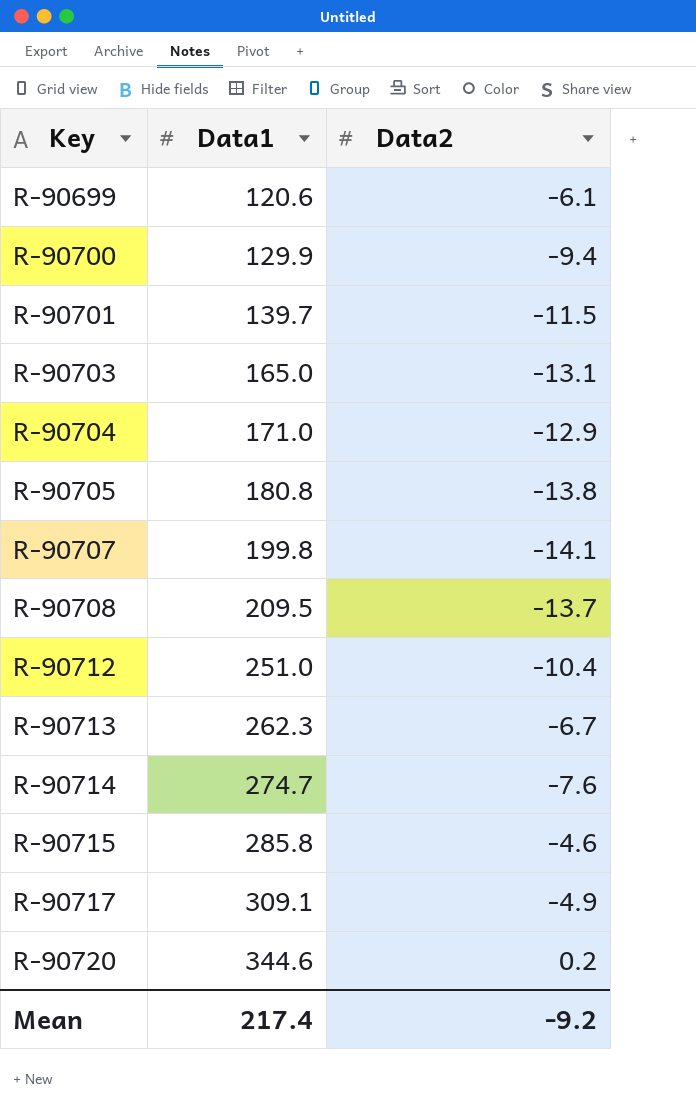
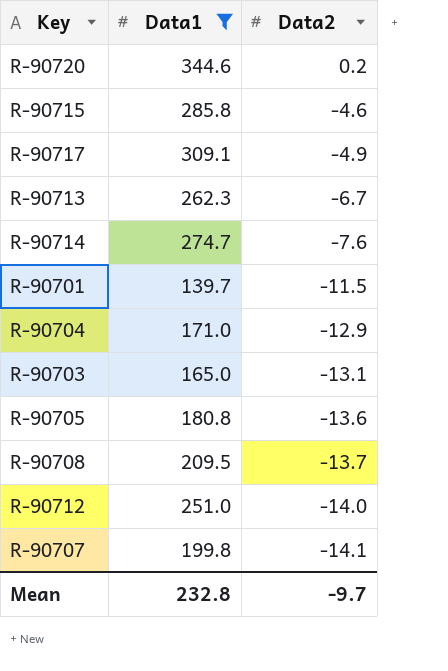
filter: none -> Data1 >= 139.7
row order: Key ascending -> Data2 descending
R-90705 | Data2: -13.8 -> -13.6
R-90712 | Data2: -10.4 -> -14.0
Mean | Data1: 217.4 -> 232.8
Mean | Data2: -9.2 -> -9.7

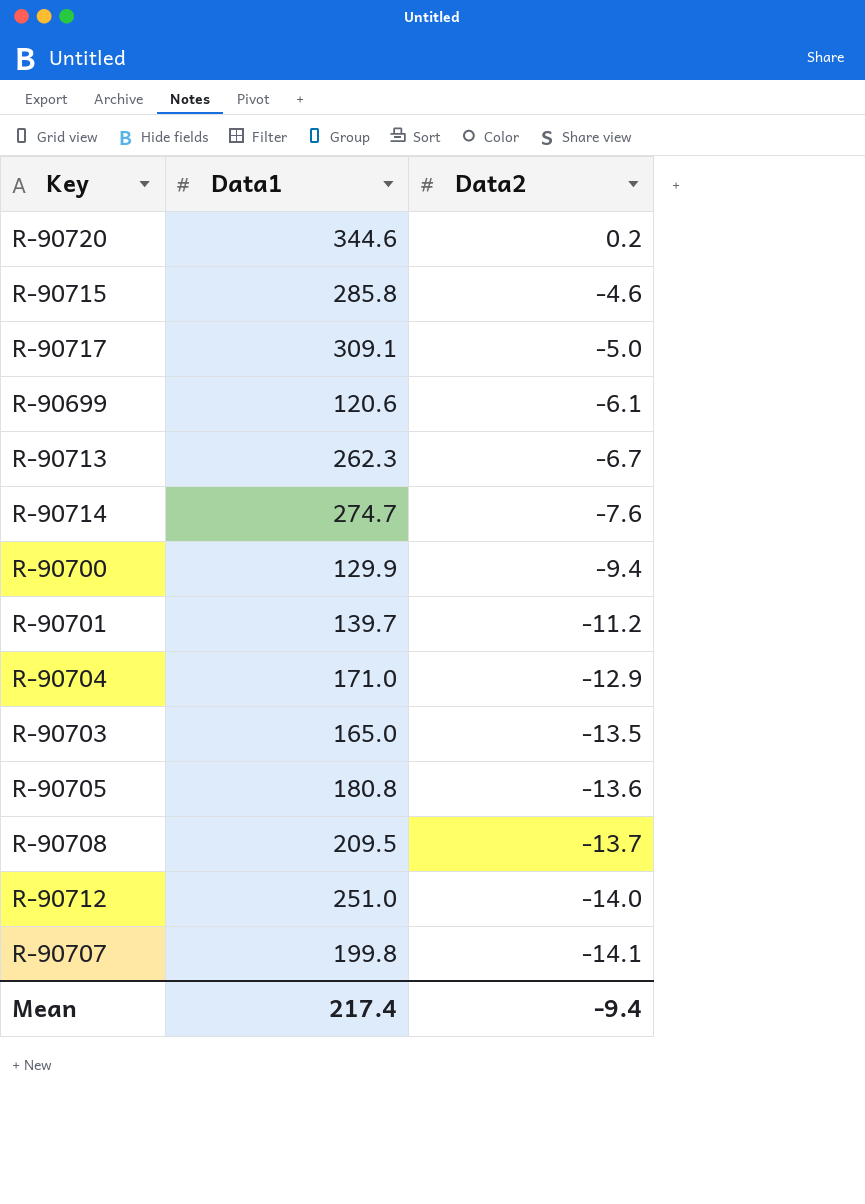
filter: Data1 >= 139.7 -> none
R-90717 | Data2: -4.9 -> -5.0
R-90701 | Data2: -11.5 -> -11.2
R-90703 | Data2: -13.1 -> -13.5
Mean | Data1: 232.8 -> 217.4
Mean | Data2: -9.7 -> -9.4

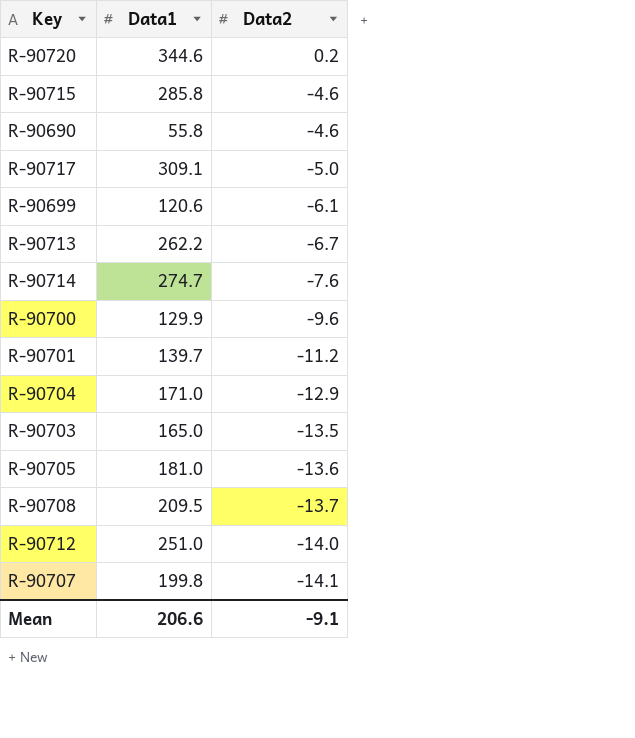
row R-90690: none -> 55.8 | -4.6
R-90713 | Data1: 262.3 -> 262.2
R-90700 | Data2: -9.4 -> -9.6
R-90705 | Data1: 180.8 -> 181.0
Mean | Data1: 217.4 -> 206.6
Mean | Data2: -9.4 -> -9.1

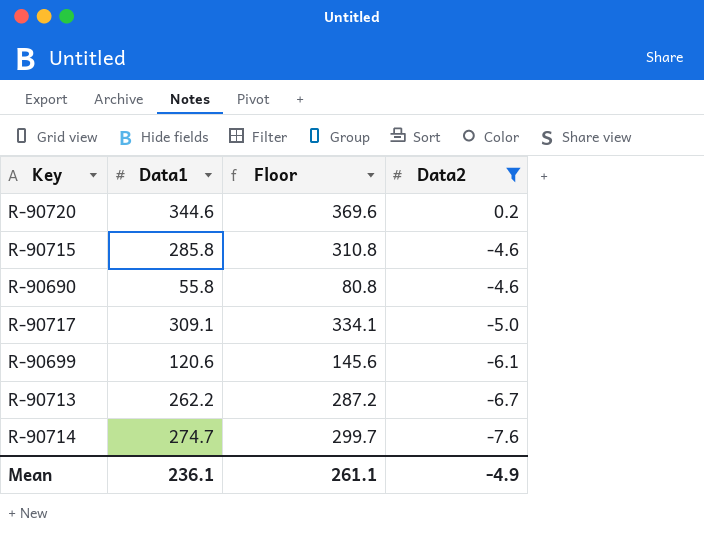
filter: none -> Data2 >= -7.6
column Floor | formula: none -> [Data1] + 25
Mean | Data1: 206.6 -> 236.1
Mean | Data2: -9.1 -> -4.9

